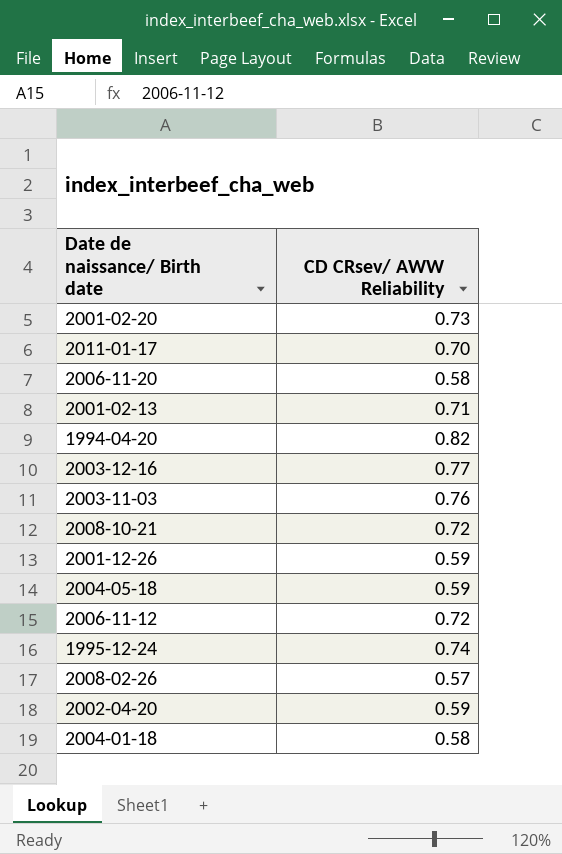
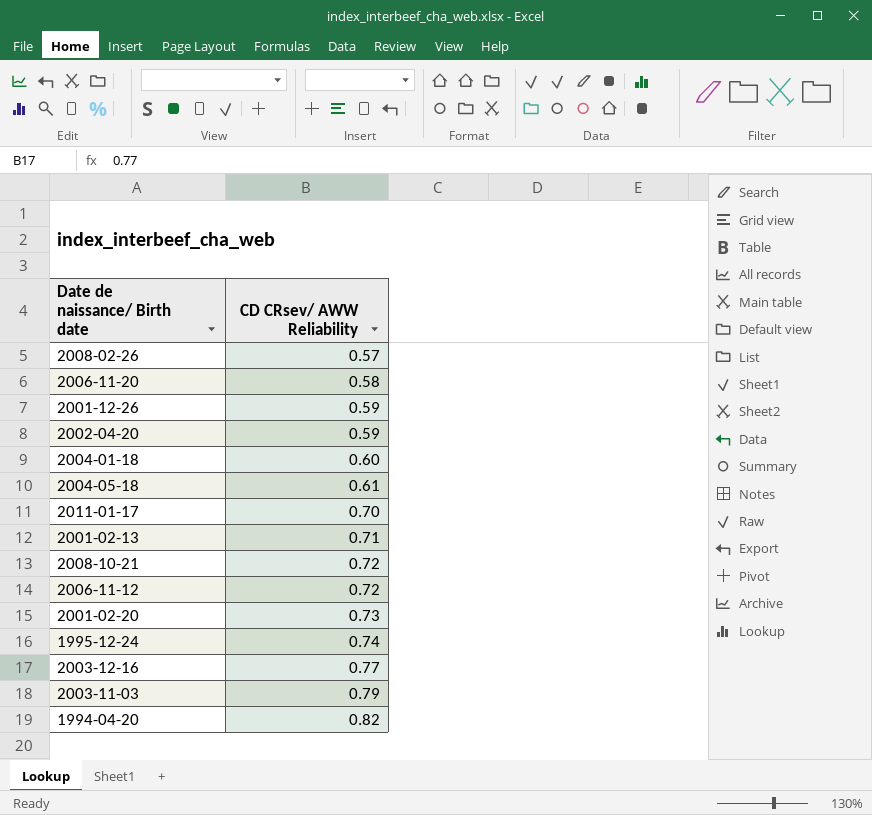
row order: none -> CD CRsev/ AWW Reliability ascending
2004-01-18 | CD CRsev/ AWW Reliability: 0.58 -> 0.60
2004-05-18 | CD CRsev/ AWW Reliability: 0.59 -> 0.61
2003-11-03 | CD CRsev/ AWW Reliability: 0.76 -> 0.79

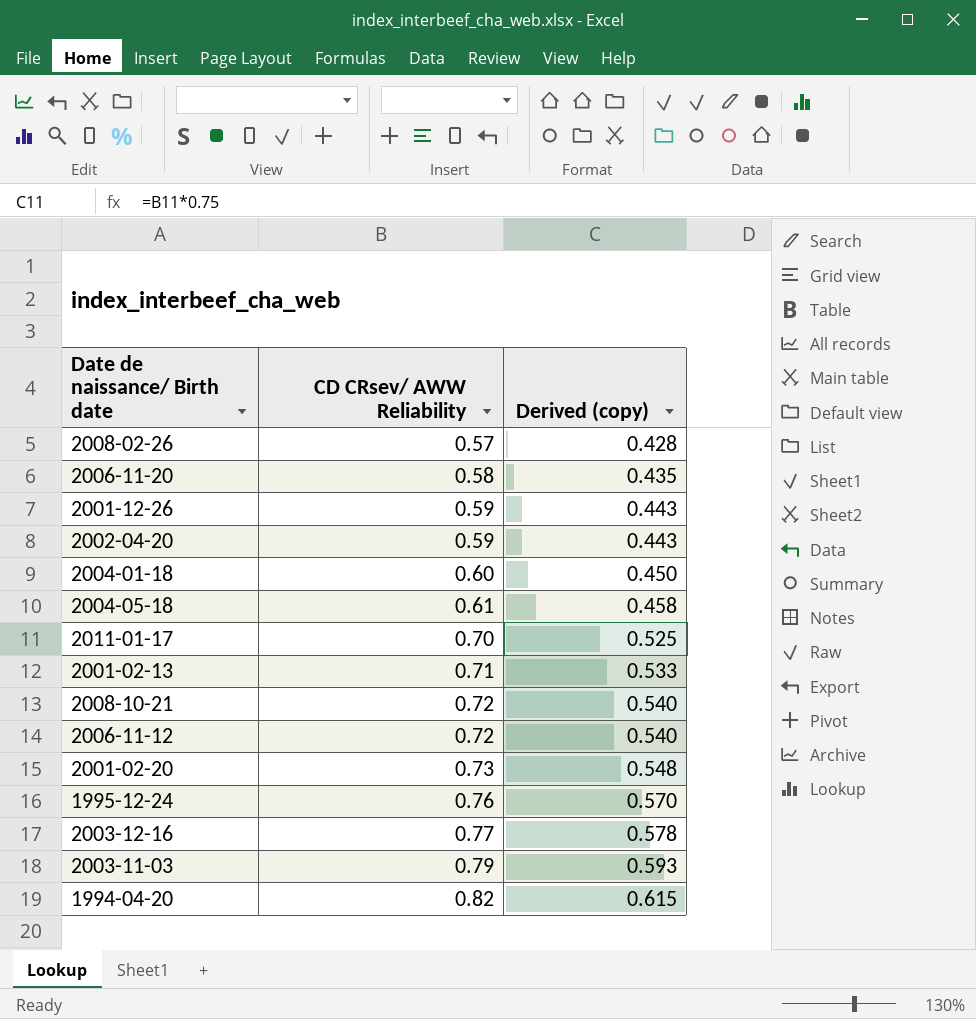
column Derived (copy) | formula: none -> [CD CRsev/ AWW Reliability] * 0.75
1995-12-24 | CD CRsev/ AWW Reliability: 0.74 -> 0.76

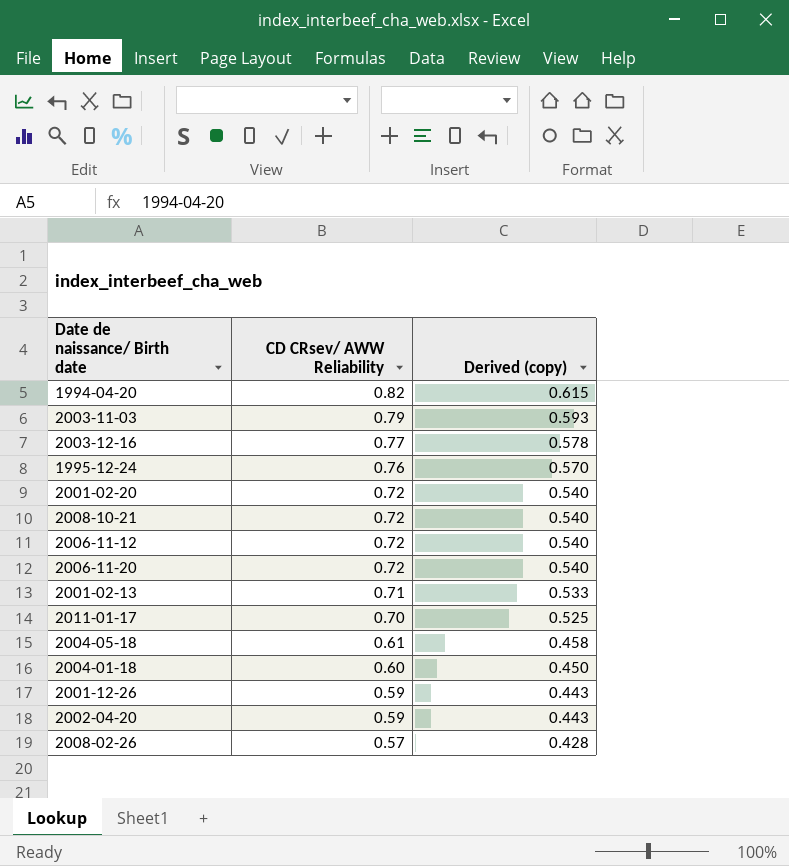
row order: CD CRsev/ AWW Reliability ascending -> CD CRsev/ AWW Reliability descending
2001-02-20 | CD CRsev/ AWW Reliability: 0.73 -> 0.72
2001-02-20 | Derived (copy): 0.548 -> 0.540
2006-11-20 | CD CRsev/ AWW Reliability: 0.58 -> 0.72
2006-11-20 | Derived (copy): 0.435 -> 0.540

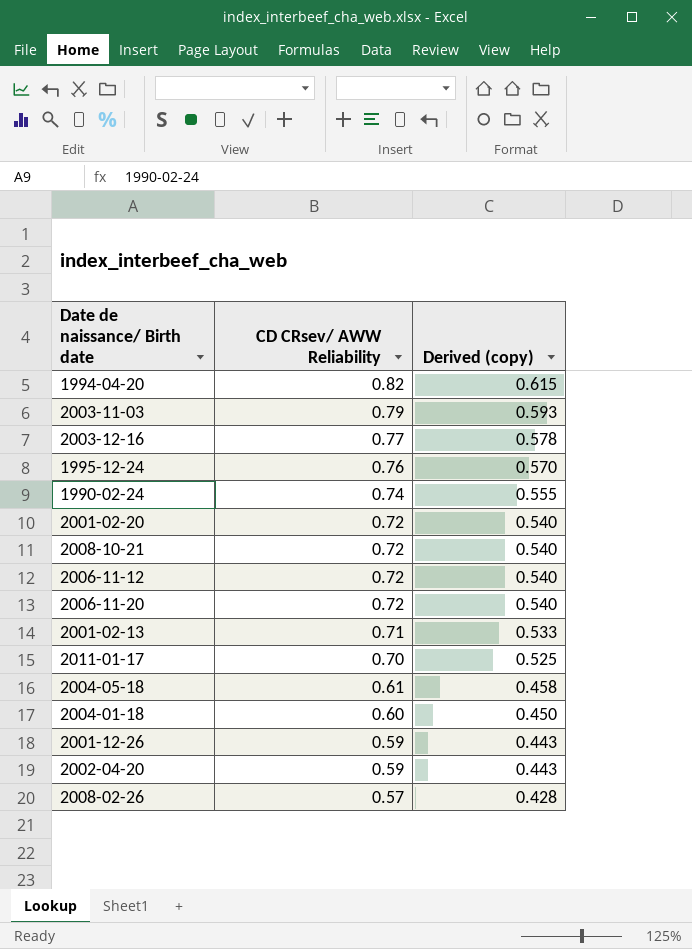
row 1990-02-24: none -> 0.74 | 0.555

